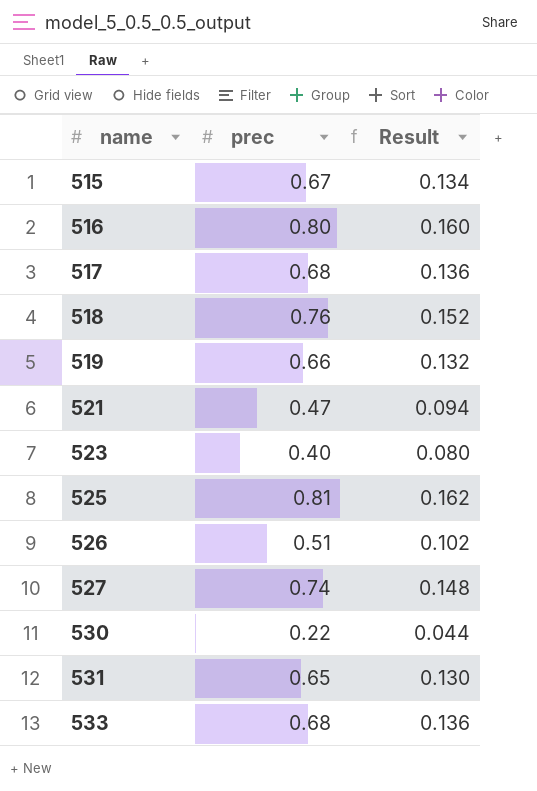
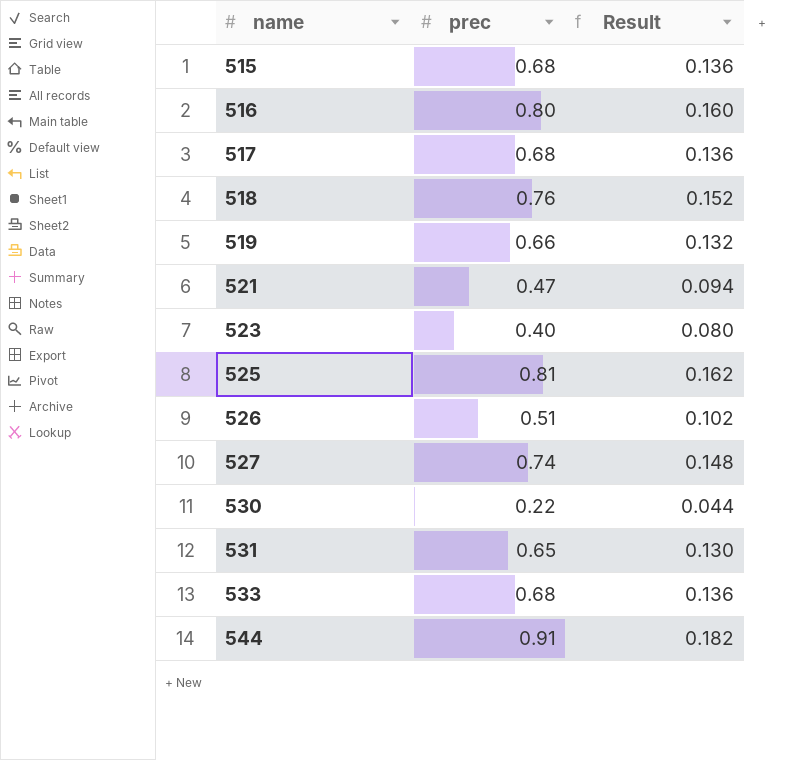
515 | prec: 0.67 -> 0.68
515 | Result: 0.134 -> 0.136
row 544: none -> 0.91 | 0.182

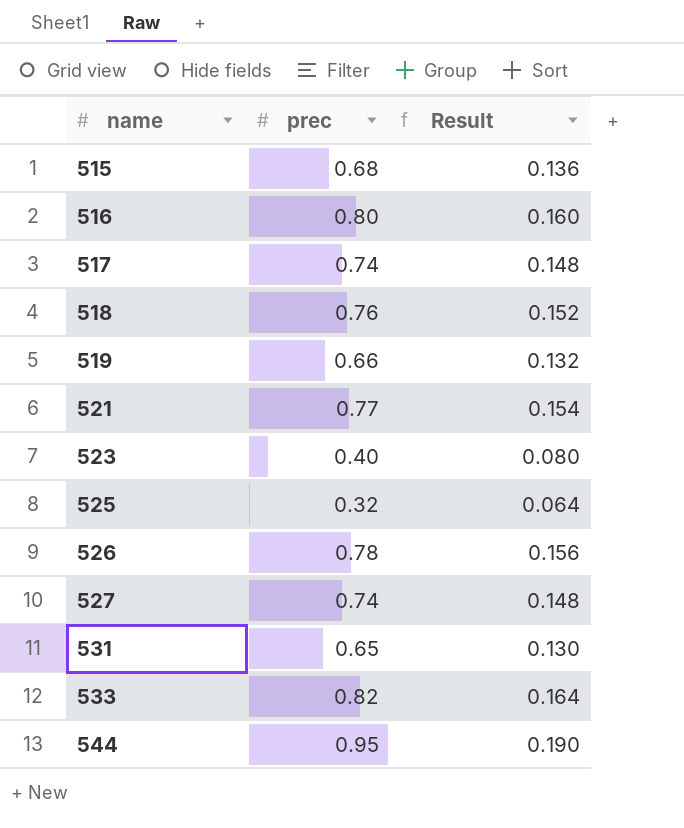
row 530: 0.22 | 0.044 -> none
517 | prec: 0.68 -> 0.74
517 | Result: 0.136 -> 0.148
521 | prec: 0.47 -> 0.77
521 | Result: 0.094 -> 0.154
525 | prec: 0.81 -> 0.32
525 | Result: 0.162 -> 0.064
526 | prec: 0.51 -> 0.78
526 | Result: 0.102 -> 0.156
533 | prec: 0.68 -> 0.82
533 | Result: 0.136 -> 0.164
544 | prec: 0.91 -> 0.95
544 | Result: 0.182 -> 0.190

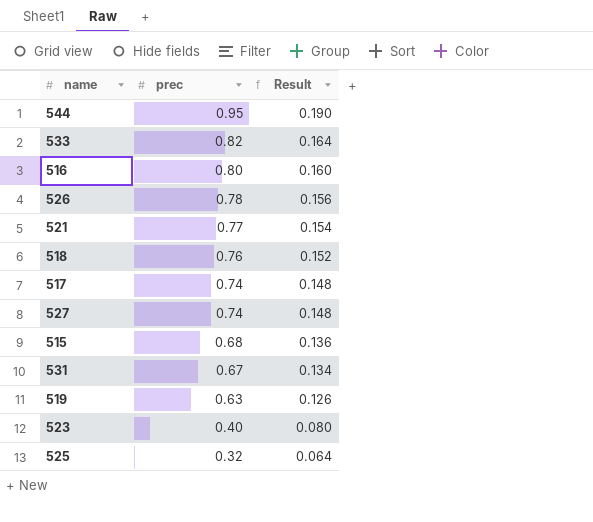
row order: name ascending -> prec descending
531 | prec: 0.65 -> 0.67
531 | Result: 0.130 -> 0.134
519 | prec: 0.66 -> 0.63
519 | Result: 0.132 -> 0.126

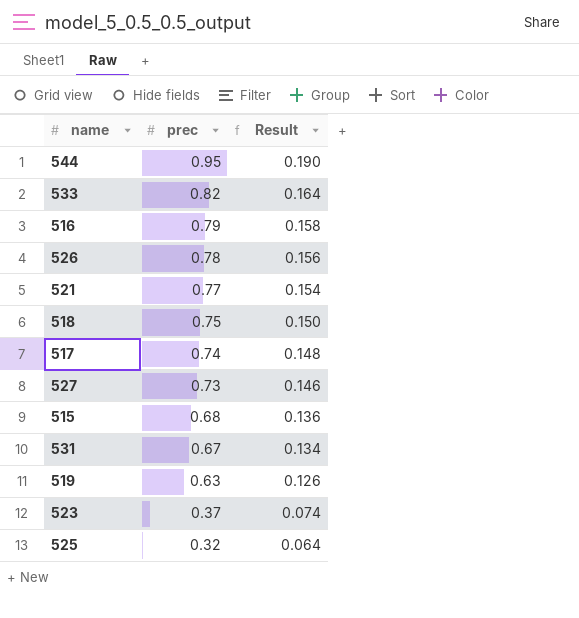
516 | prec: 0.80 -> 0.79
516 | Result: 0.160 -> 0.158
518 | prec: 0.76 -> 0.75
518 | Result: 0.152 -> 0.150
527 | prec: 0.74 -> 0.73
527 | Result: 0.148 -> 0.146
523 | prec: 0.40 -> 0.37
523 | Result: 0.080 -> 0.074

